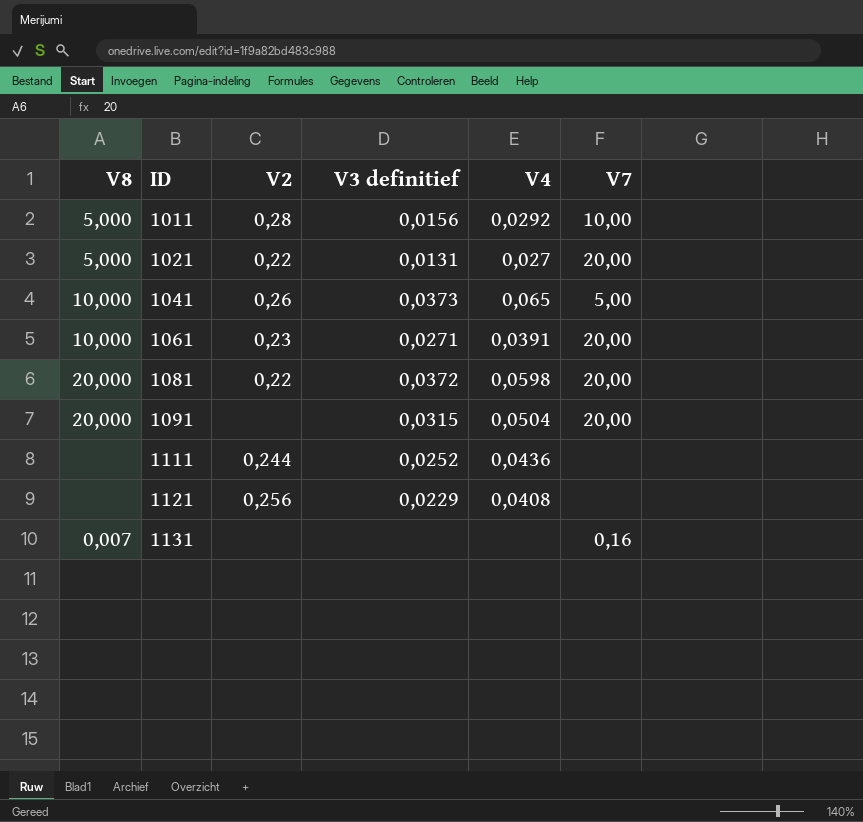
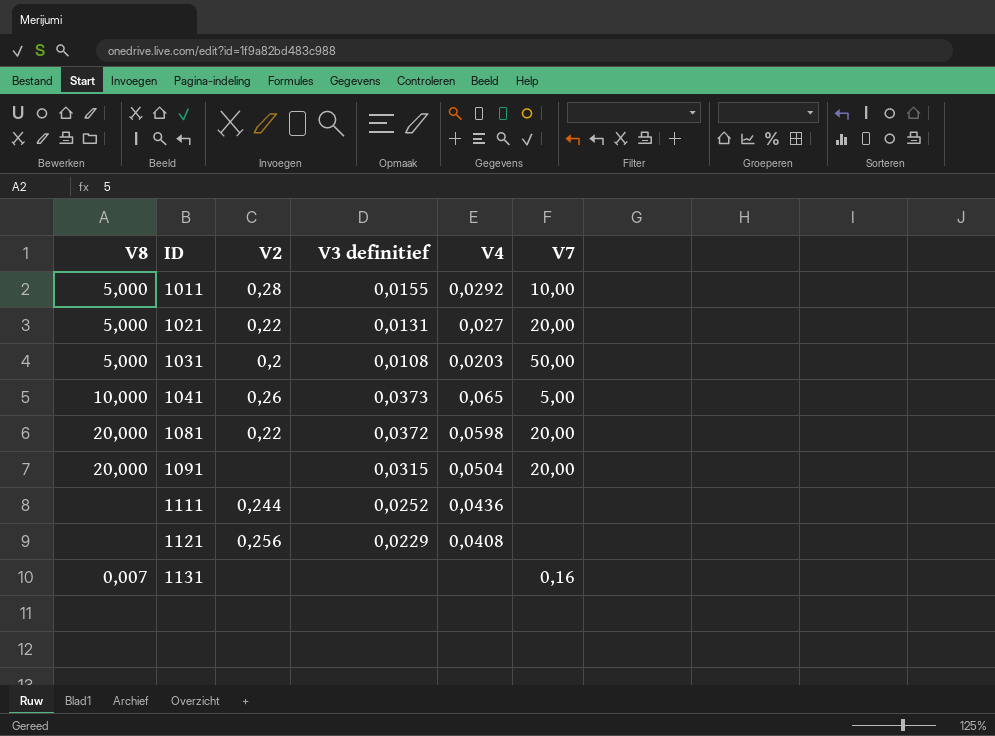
row 1061: 10,000 | 0,23 | 0,0271 | 0,0391 | 20,00 -> none
1011 | V3 definitief: 0,0156 -> 0,0155
row 1031: none -> 5,000 | 0,2 | 0,0108 | 0,0203 | 50,00

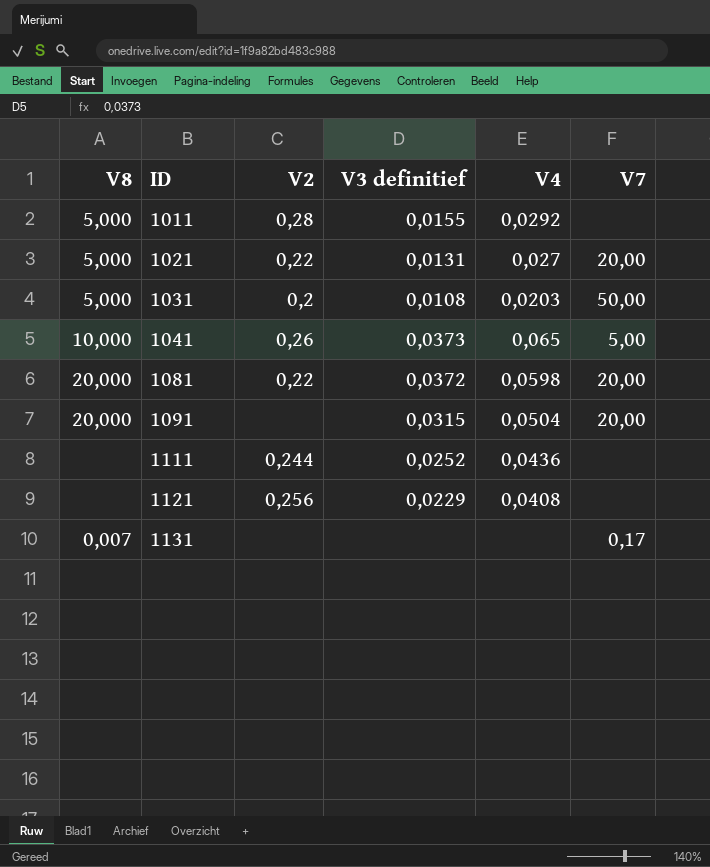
1011 | V7: 10,00 -> none
1131 | V7: 0,16 -> 0,17

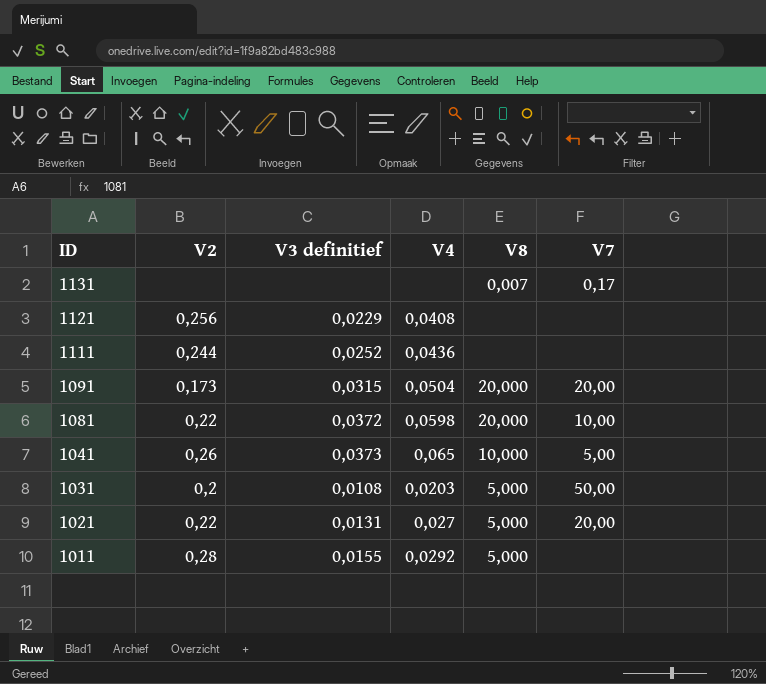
row order: ID ascending -> ID descending
column V8 | position: 1 -> 5
1091 | V2: none -> 0,173
1081 | V7: 20,00 -> 10,00

